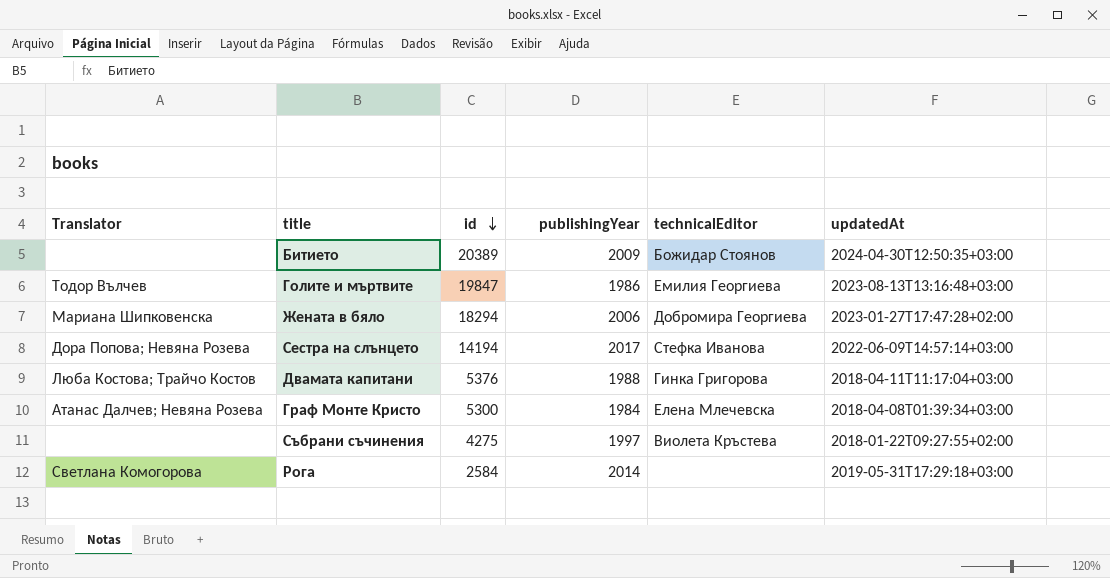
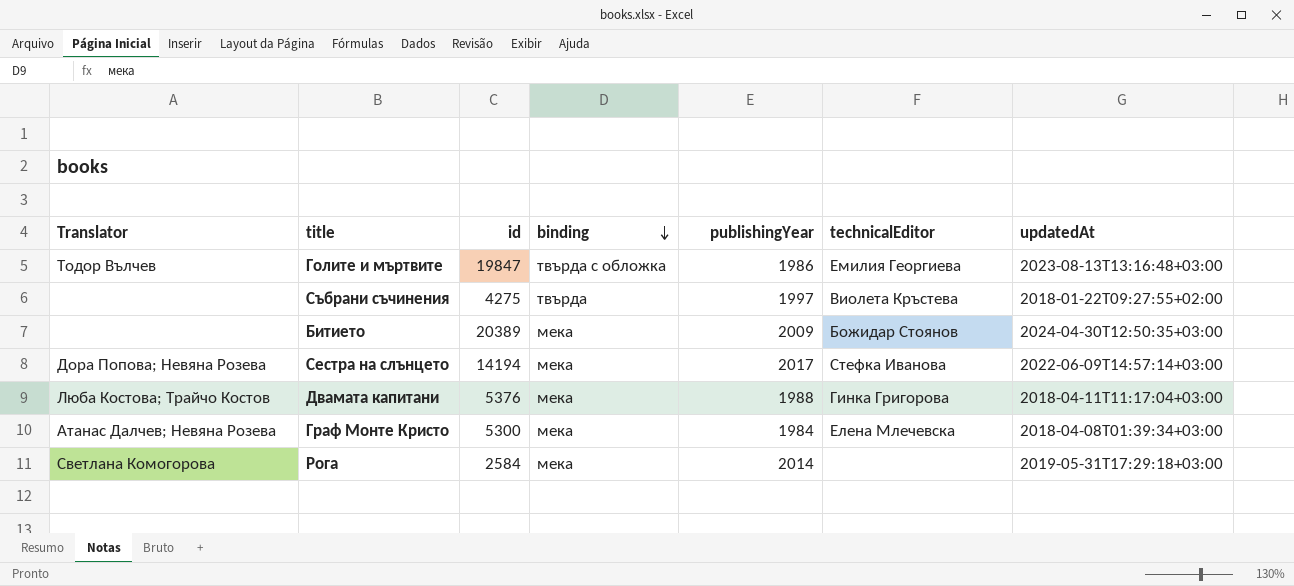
row order: id descending -> binding descending
column binding | position: none -> 4
row Жената в бяло: Мариана Шипковенска | 18294 | 2006 | Добромира Георгиева | 2023-01-27T17:47:28+02:00 -> none

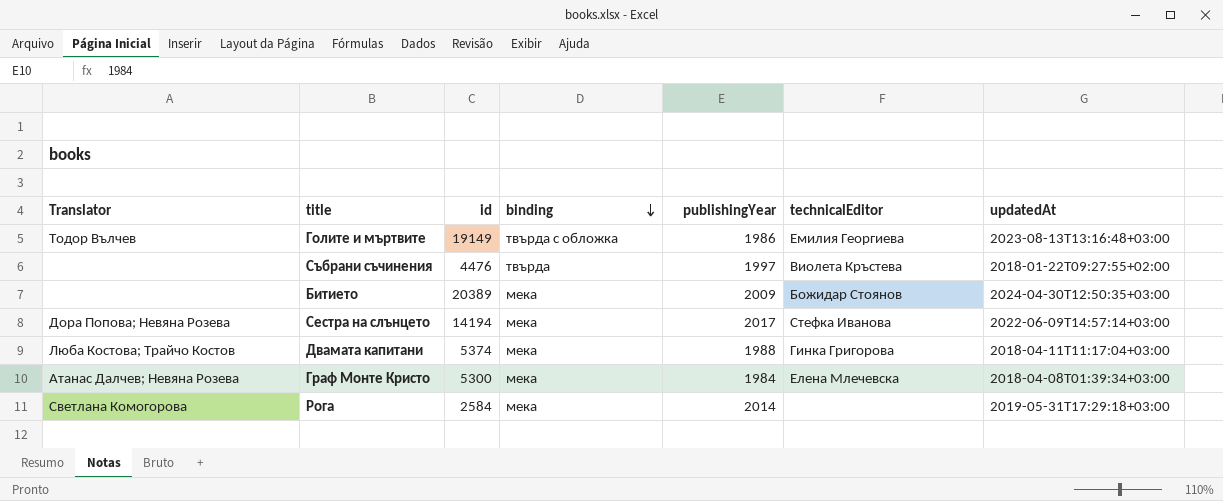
Голите и мъртвите | id: 19847 -> 19149
Събрани съчинения | id: 4275 -> 4476
Двамата капитани | id: 5376 -> 5374

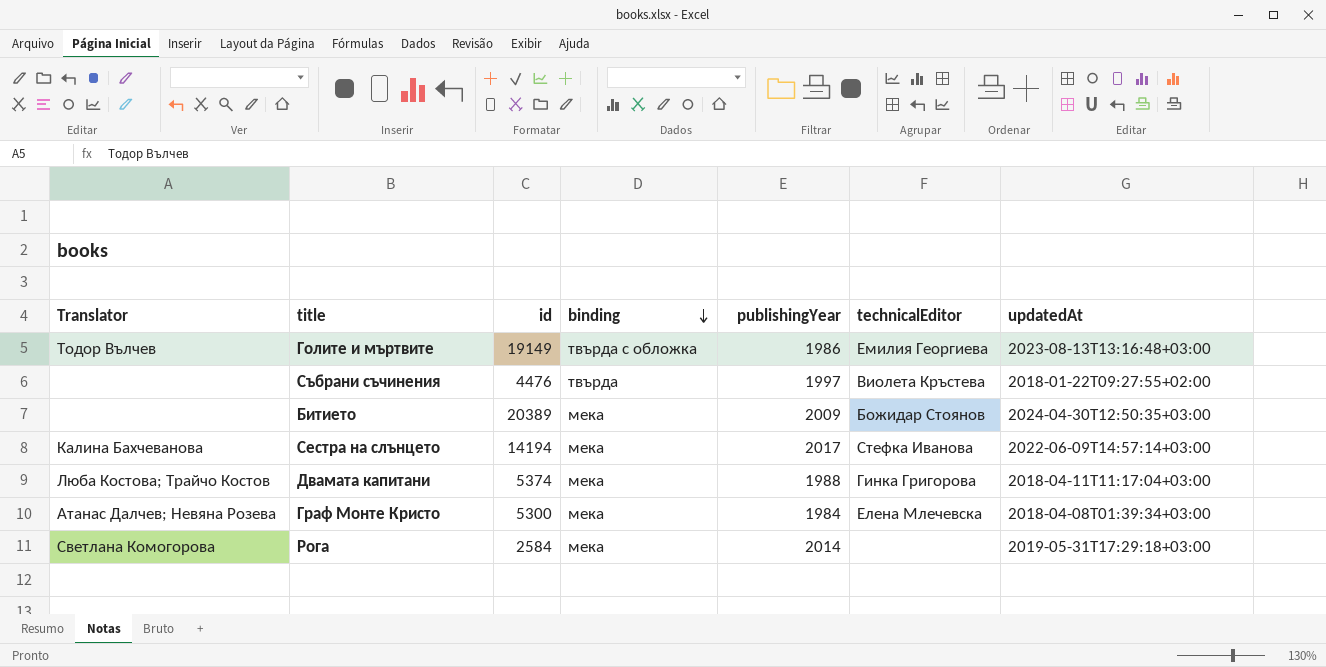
Сестра на слънцето | Translator: Дора Попова; Невяна Розева -> Калина Бахчеванова

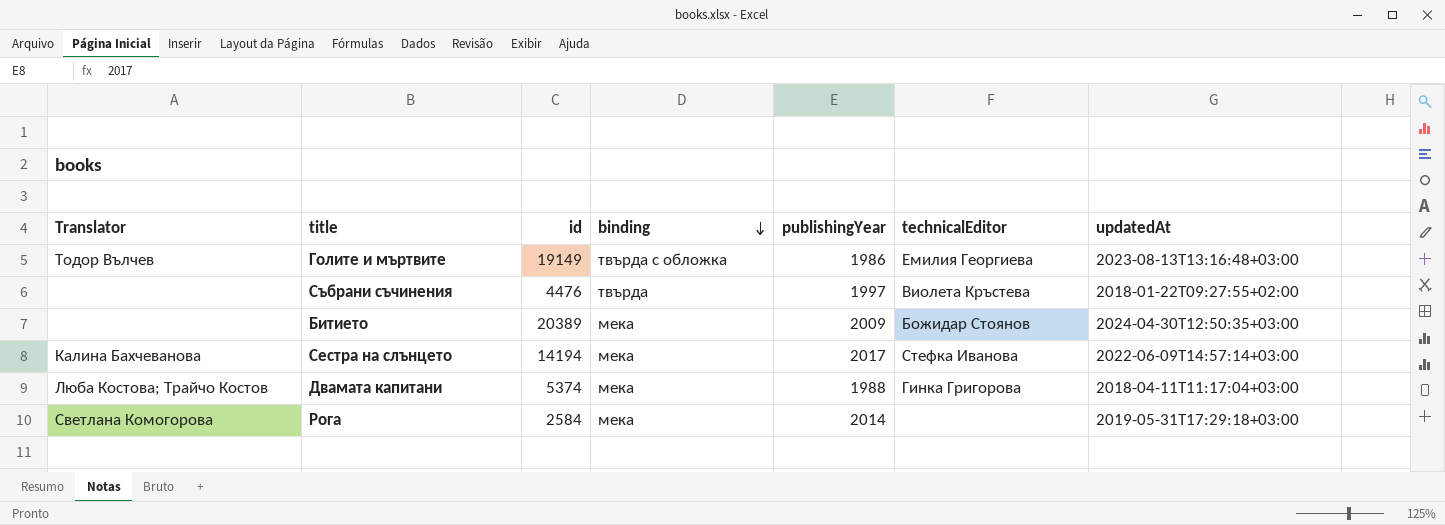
row Граф Монте Кристо: Атанас Далчев; Невяна Розева | 5300 | мека | 1984 | Елена Млечевска | 2018-04-08T01:39:34+03:00 -> none

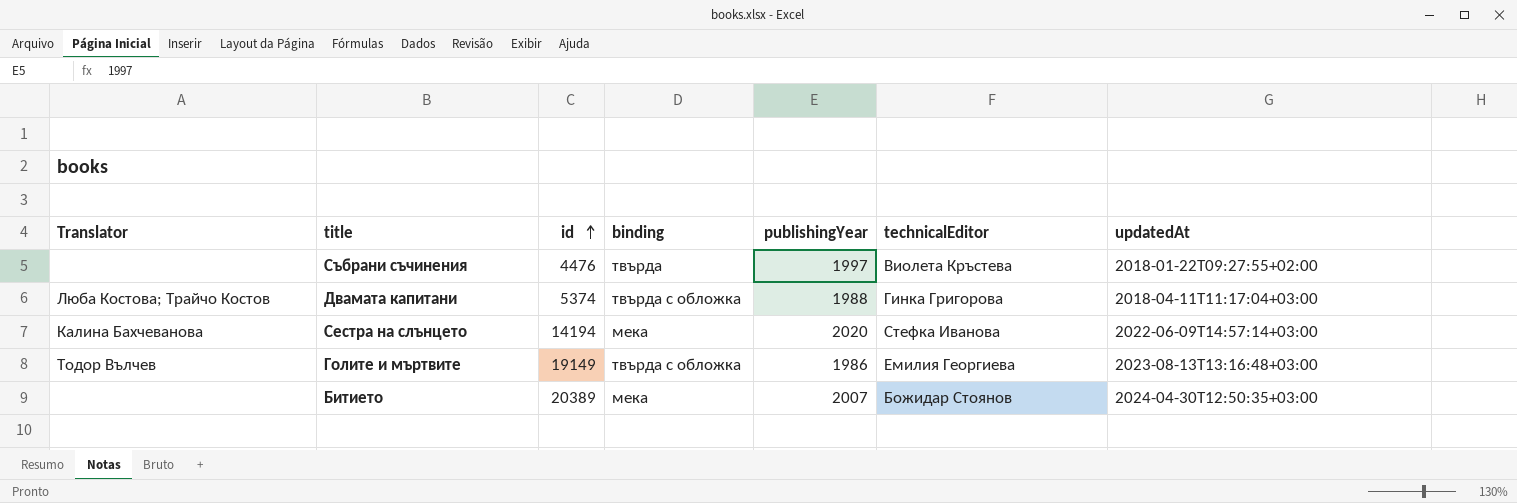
row order: binding descending -> id ascending
row Рога: Светлана Комогорова | 2584 | мека | 2014 | none | 2019-05-31T17:29:18+03:00 -> none
Двамата капитани | binding: мека -> твърда с обложка
Сестра на слънцето | publishingYear: 2017 -> 2020
Битието | publishingYear: 2009 -> 2007

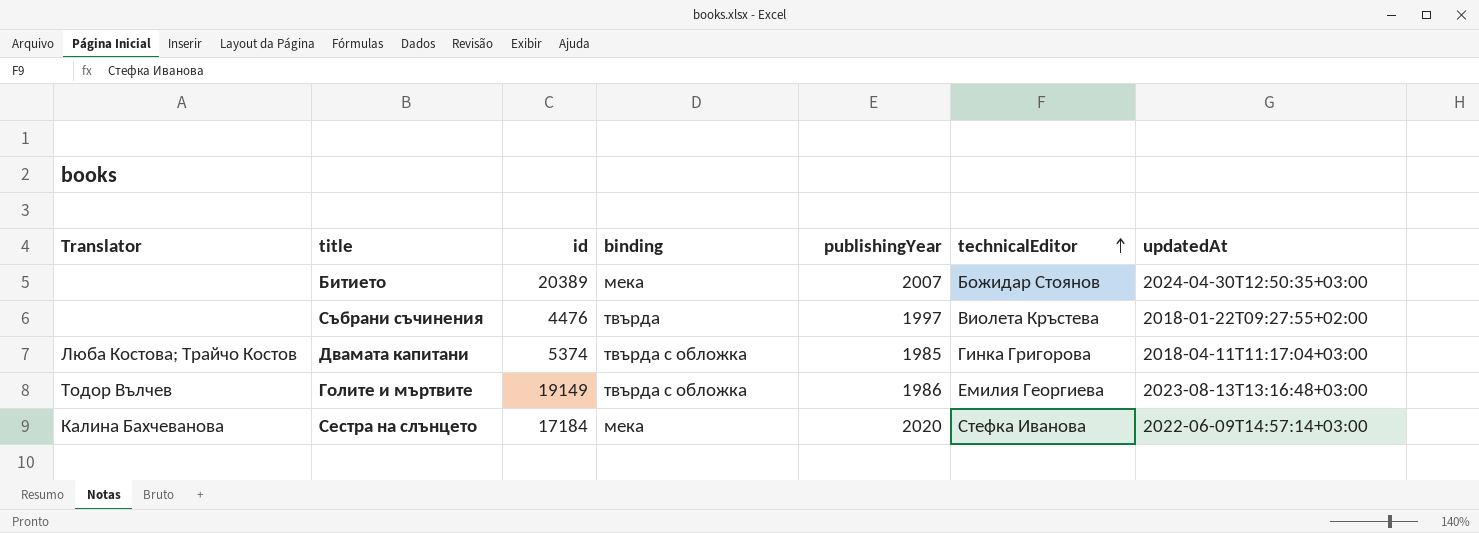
row order: id ascending -> technicalEditor ascending
Двамата капитани | publishingYear: 1988 -> 1985
Сестра на слънцето | id: 14194 -> 17184

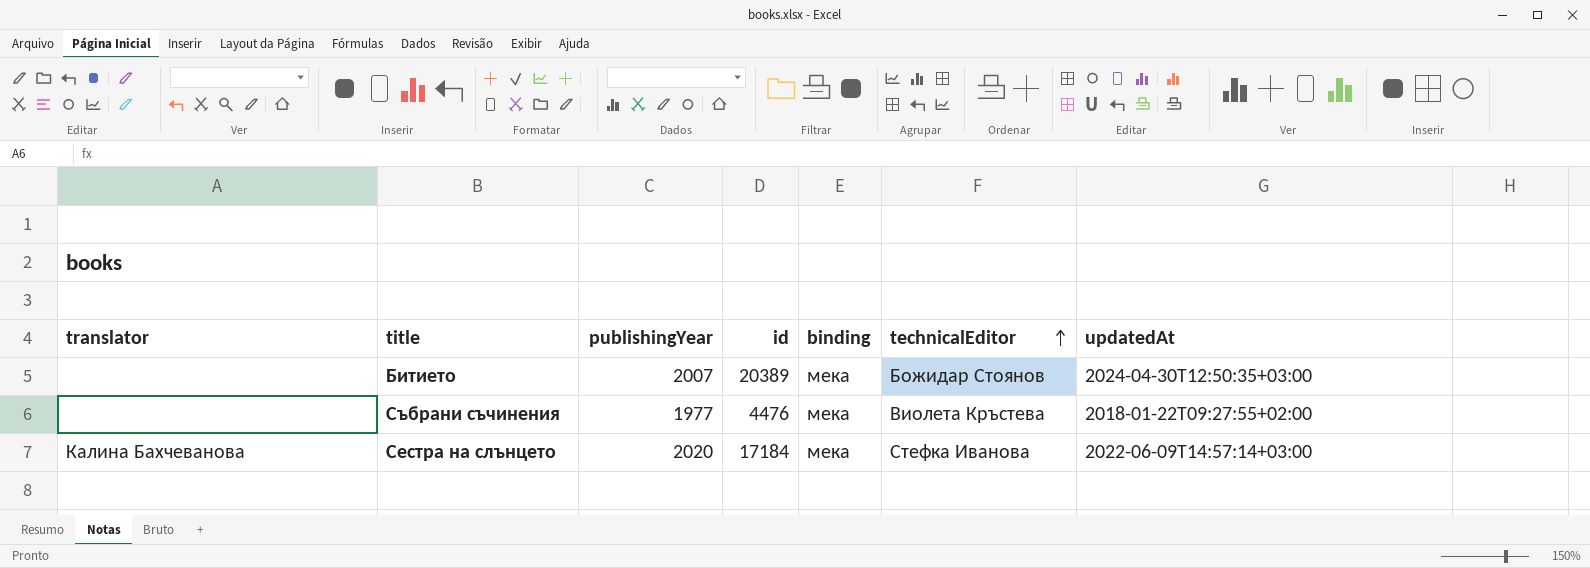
column name: Translator -> translator
column publishingYear | position: 5 -> 3
row Двамата капитани: Люба Костова; Трайчо Костов | 5374 | твърда с обложка | 1985 | Гинка Григорова | 2018-04-11T11:17:04+03:00 -> none
row Голите и мъртвите: Тодор Вълчев | 19149 | твърда с обложка | 1986 | Емилия Георгиева | 2023-08-13T13:16:48+03:00 -> none
Събрани съчинения | publishingYear: 1997 -> 1977
Събрани съчинения | binding: твърда -> мека

